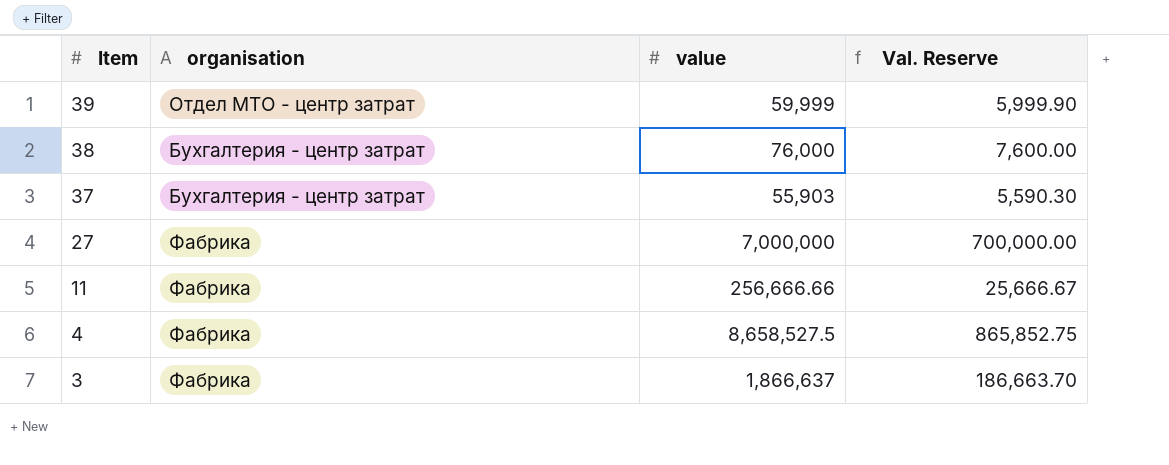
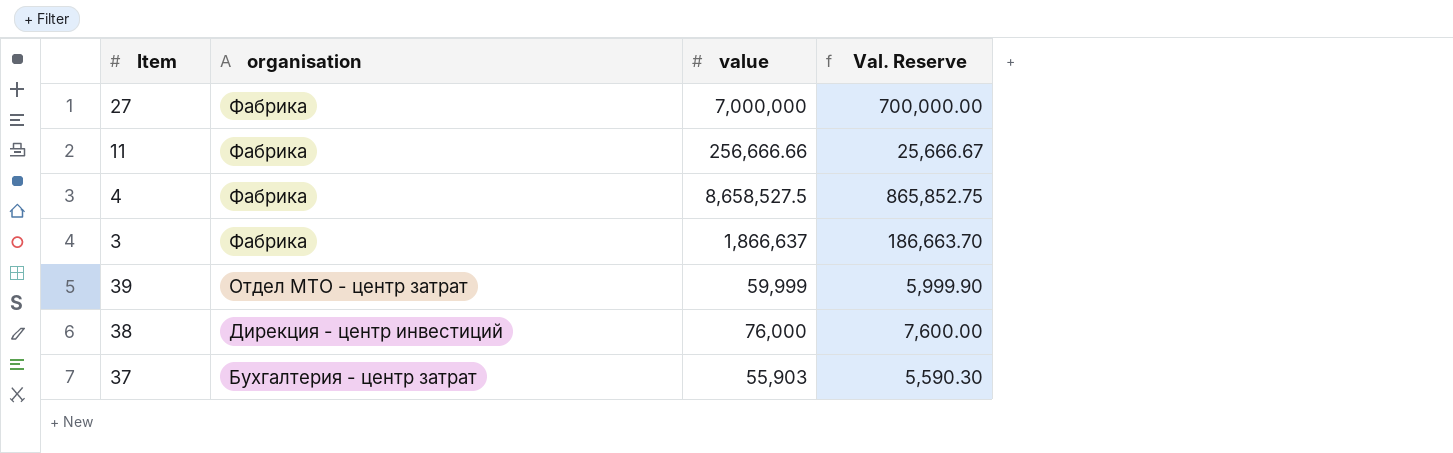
row order: Item descending -> organisation descending
38 | organisation: Бухгалтерия - центр затрат -> Дирекция - центр инвестиций

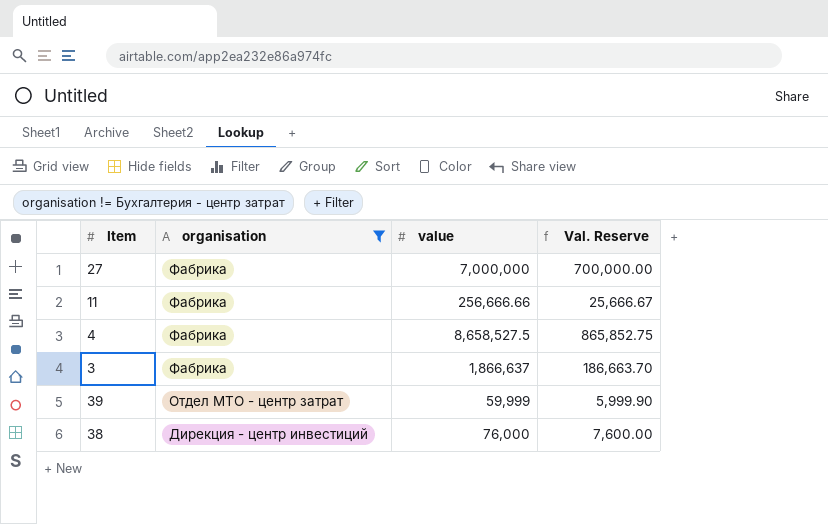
filter: none -> organisation != Бухгалтерия - центр затрат

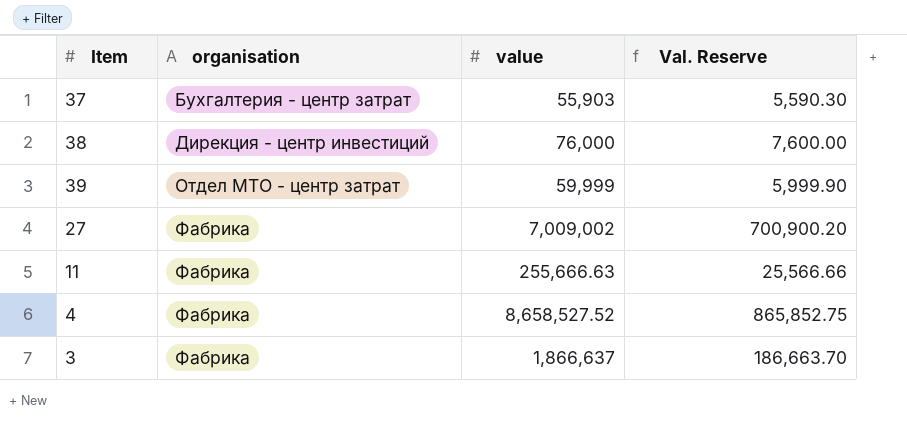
filter: organisation != Бухгалтерия - центр затрат -> none
row order: organisation descending -> organisation ascending
27 | value: 7,000,000 -> 7,009,002
27 | Val. Reserve: 700,000.00 -> 700,900.20
11 | value: 256,666.66 -> 255,666.63
11 | Val. Reserve: 25,666.67 -> 25,566.66
4 | value: 8,658,527.5 -> 8,658,527.52

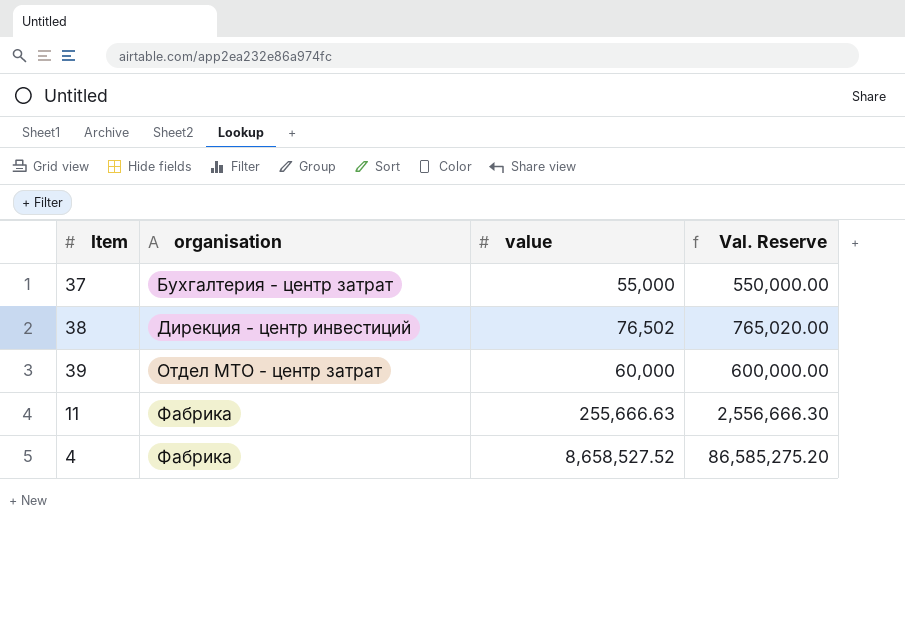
column Val. Reserve | formula: [value] * 0.1 -> [value] * 10
row 27: Фабрика | 7,009,002 | 700,900.20 -> none
row 3: Фабрика | 1,866,637 | 186,663.70 -> none
37 | value: 55,903 -> 55,000
38 | value: 76,000 -> 76,502
39 | value: 59,999 -> 60,000

